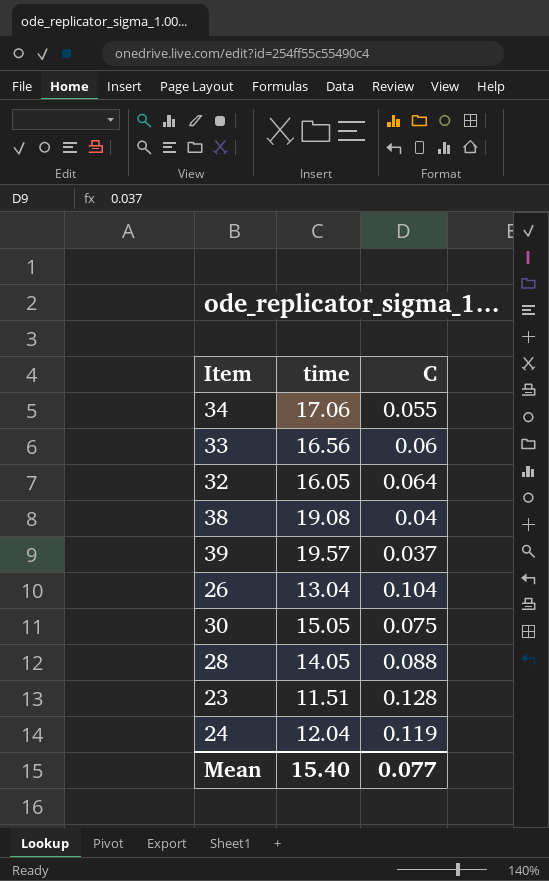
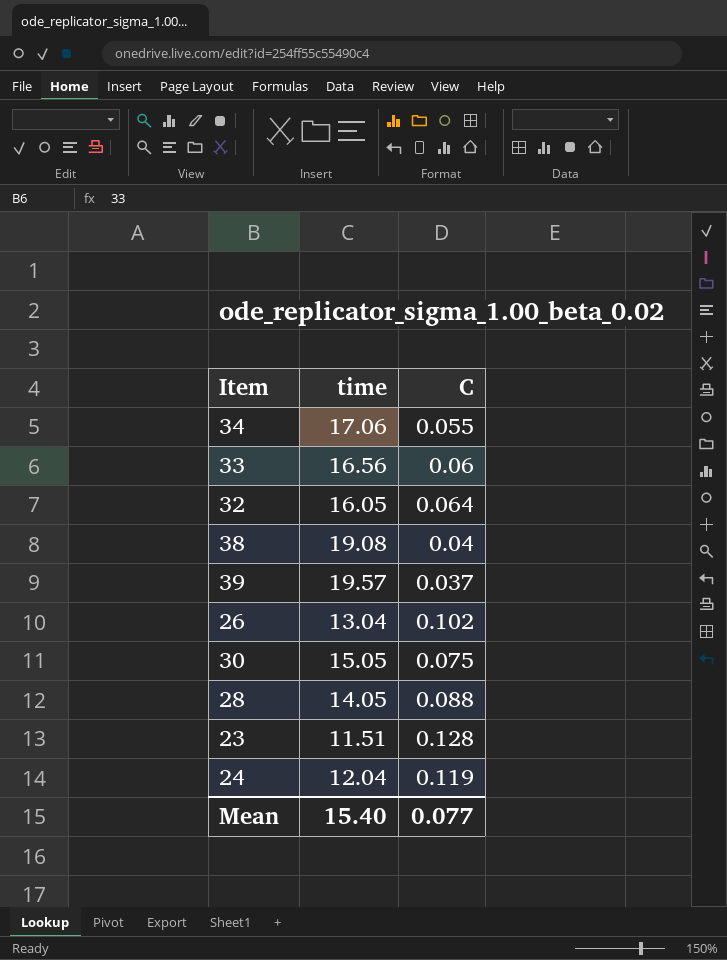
26 | C: 0.104 -> 0.102

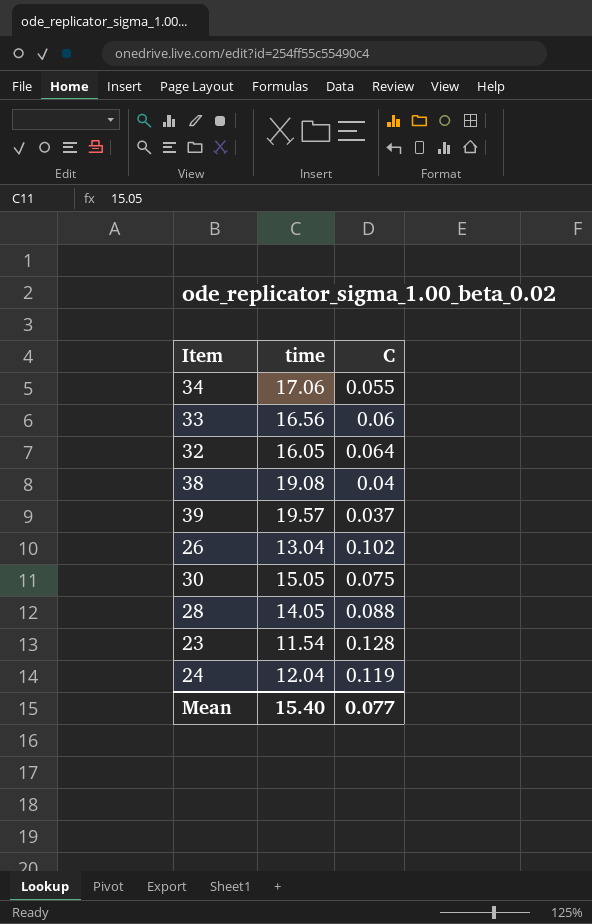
23 | time: 11.51 -> 11.54

